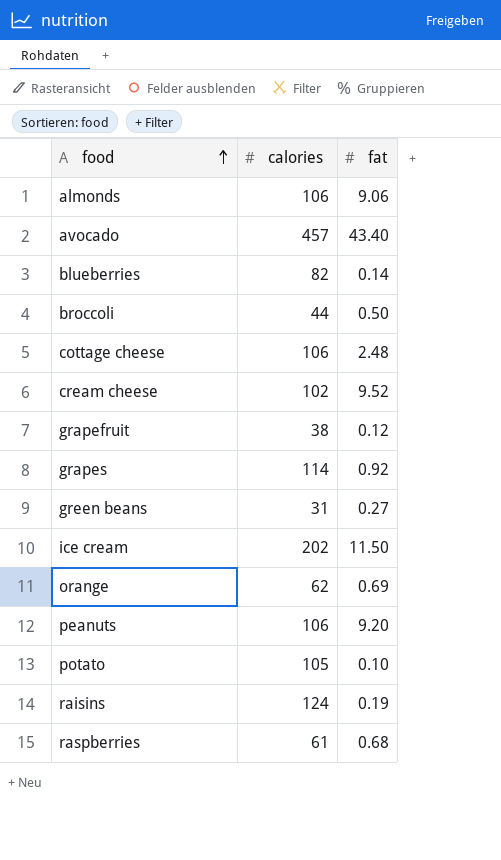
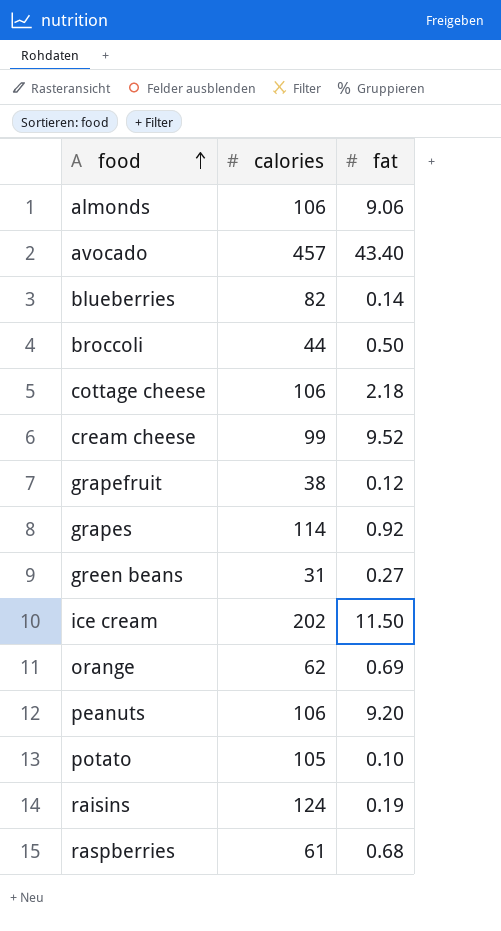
cottage cheese | fat: 2.48 -> 2.18
cream cheese | calories: 102 -> 99

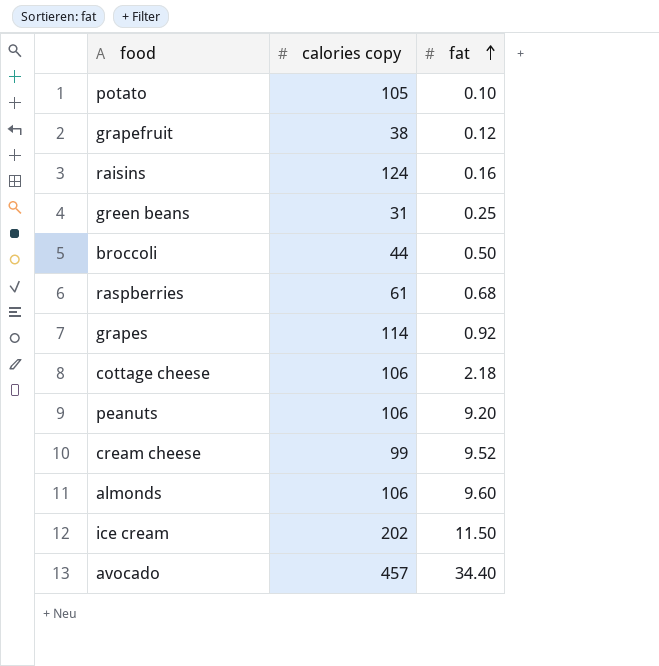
row order: food ascending -> fat ascending
column name: calories -> calories copy
row blueberries: 82 | 0.14 -> none
row orange: 62 | 0.69 -> none
raisins | fat: 0.19 -> 0.16
green beans | fat: 0.27 -> 0.25
almonds | fat: 9.06 -> 9.60
avocado | fat: 43.40 -> 34.40

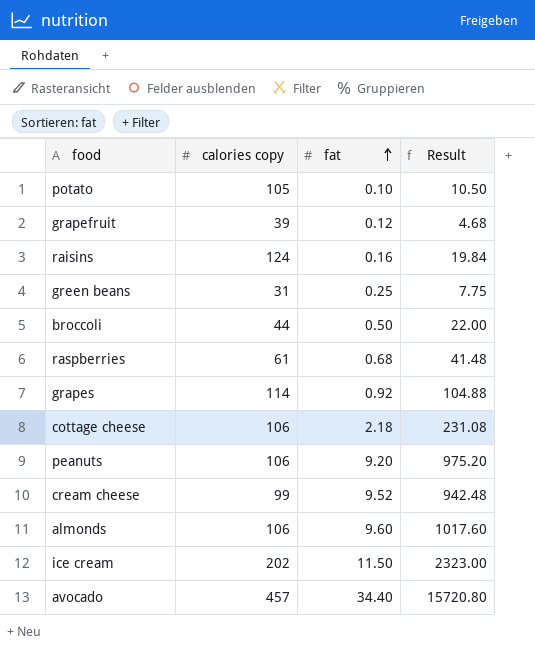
column Result | formula: none -> [calories copy] * [fat]
grapefruit | calories copy: 38 -> 39

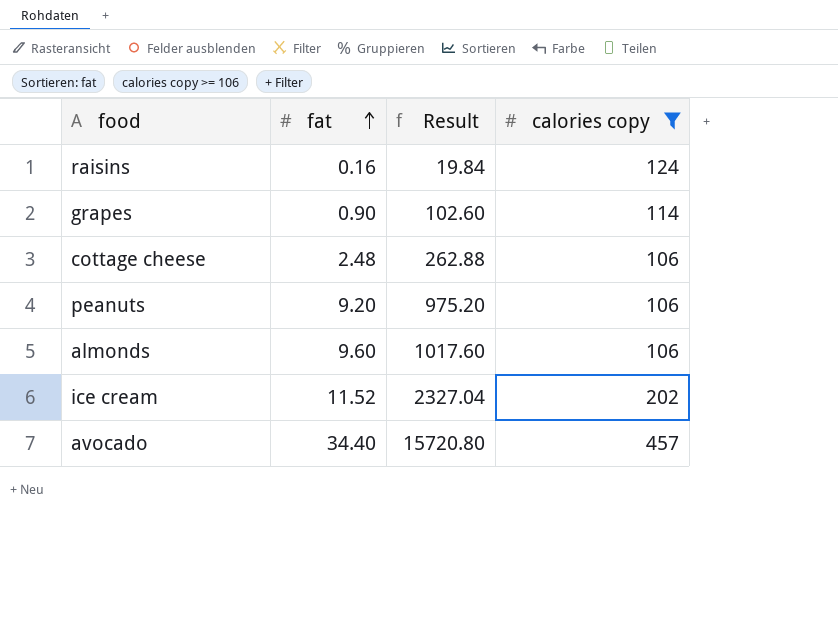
filter: none -> calories copy >= 106
column calories copy | position: 2 -> 4
grapes | fat: 0.92 -> 0.90
grapes | Result: 104.88 -> 102.60
cottage cheese | fat: 2.18 -> 2.48
cottage cheese | Result: 231.08 -> 262.88
ice cream | fat: 11.50 -> 11.52
ice cream | Result: 2323.00 -> 2327.04

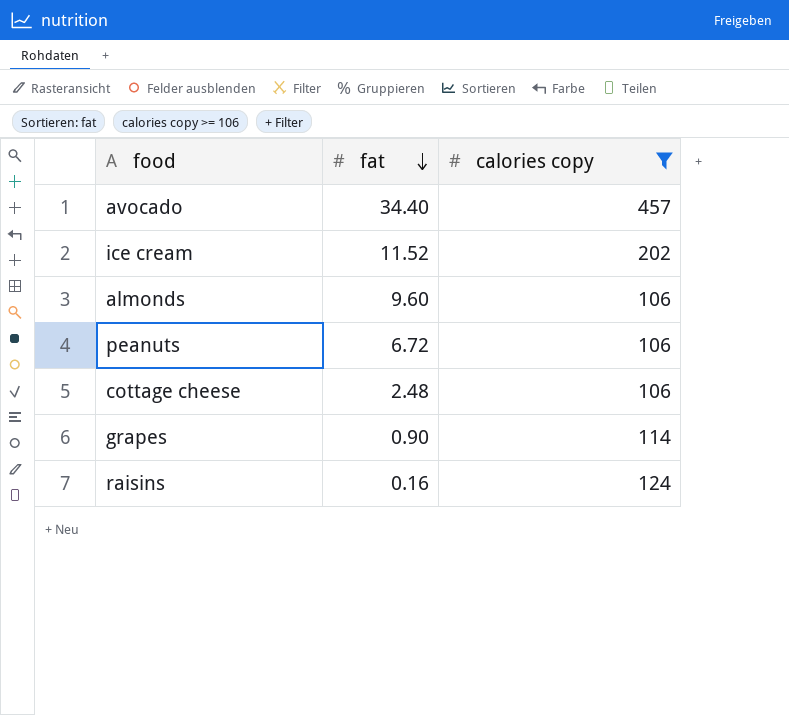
row order: fat ascending -> fat descending
column Result | formula: [fat] * [calories copy] -> none
peanuts | fat: 9.20 -> 6.72

